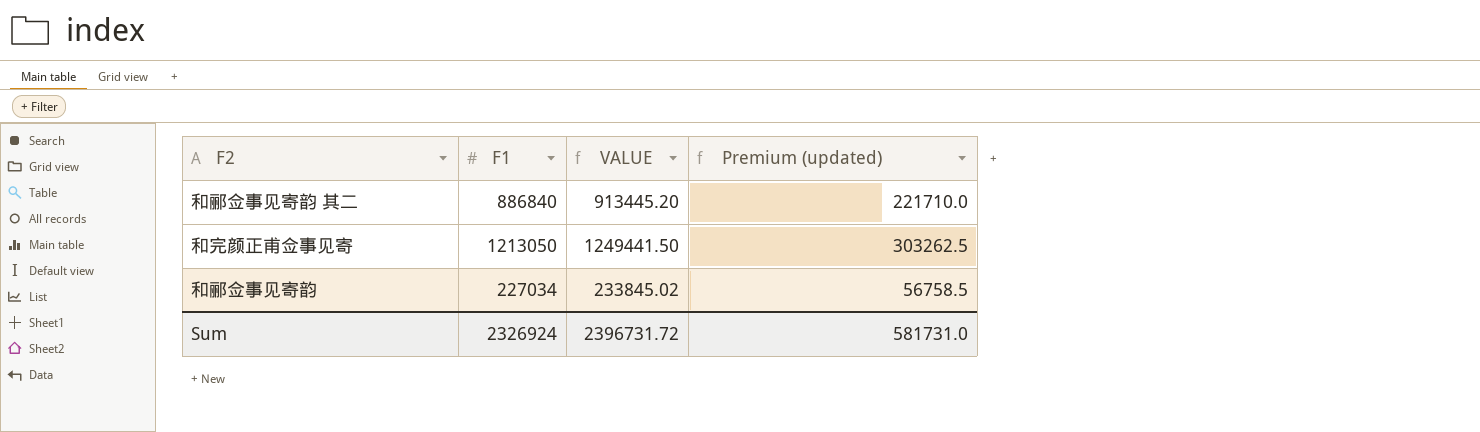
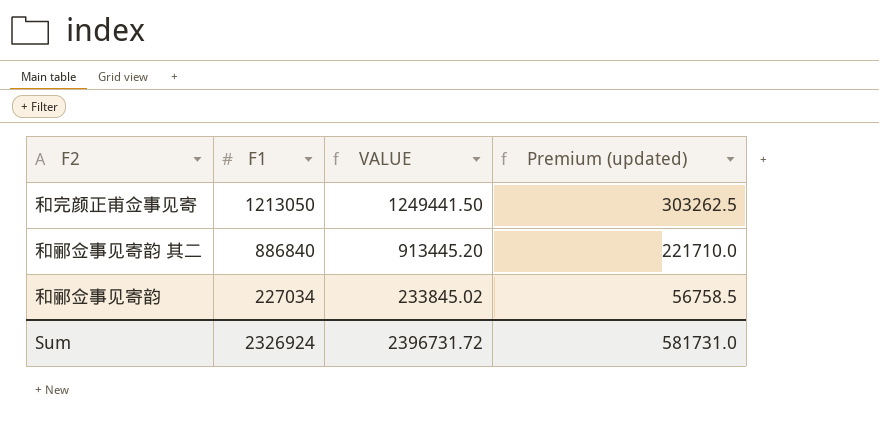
row order: none -> F1 descending

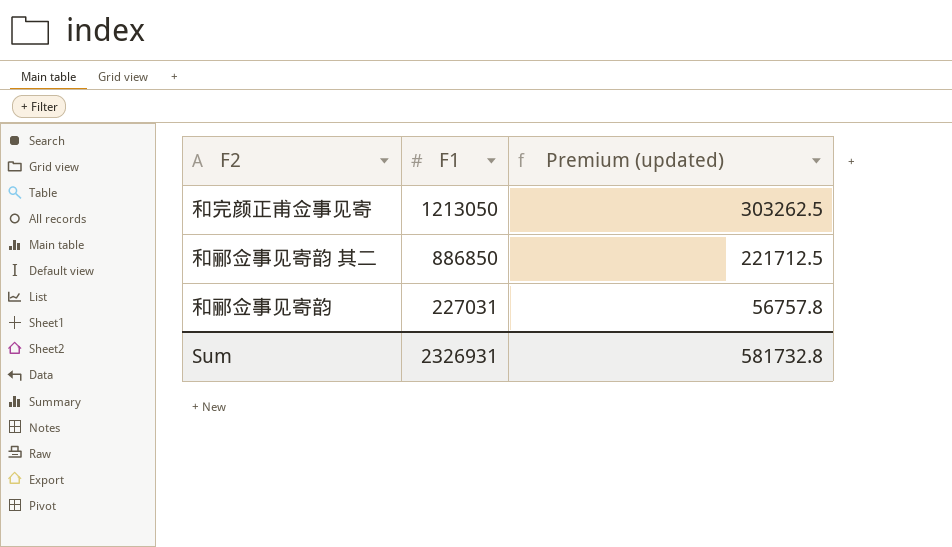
column VALUE | formula: [F1] * 1.03 -> none
和郦佥事见寄韵 其二 | F1: 886840 -> 886850
和郦佥事见寄韵 其二 | Premium (updated): 221710.0 -> 221712.5
和郦佥事见寄韵 | F1: 227034 -> 227031
和郦佥事见寄韵 | Premium (updated): 56758.5 -> 56757.8
Sum | F1: 2326924 -> 2326931
Sum | Premium (updated): 581731.0 -> 581732.8

